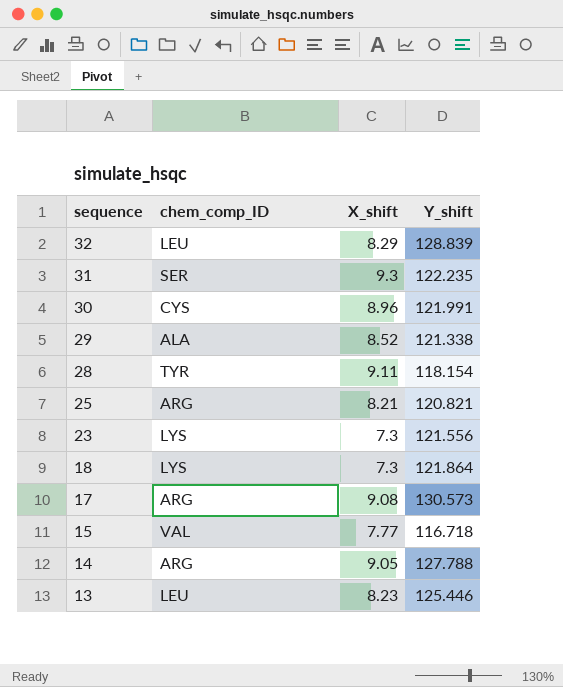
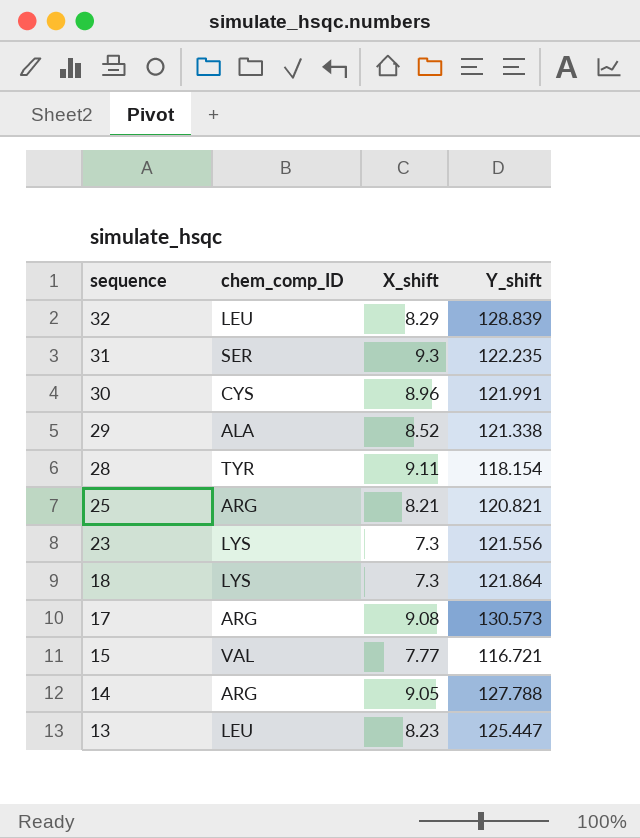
15 | Y_shift: 116.718 -> 116.721
13 | Y_shift: 125.446 -> 125.447

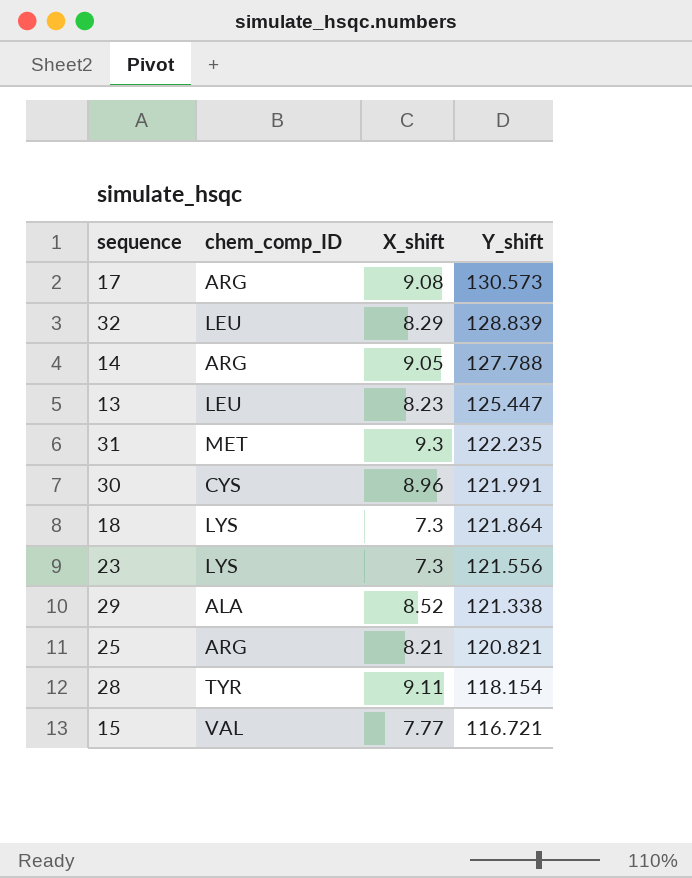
row order: sequence descending -> Y_shift descending
31 | chem_comp_ID: SER -> MET

